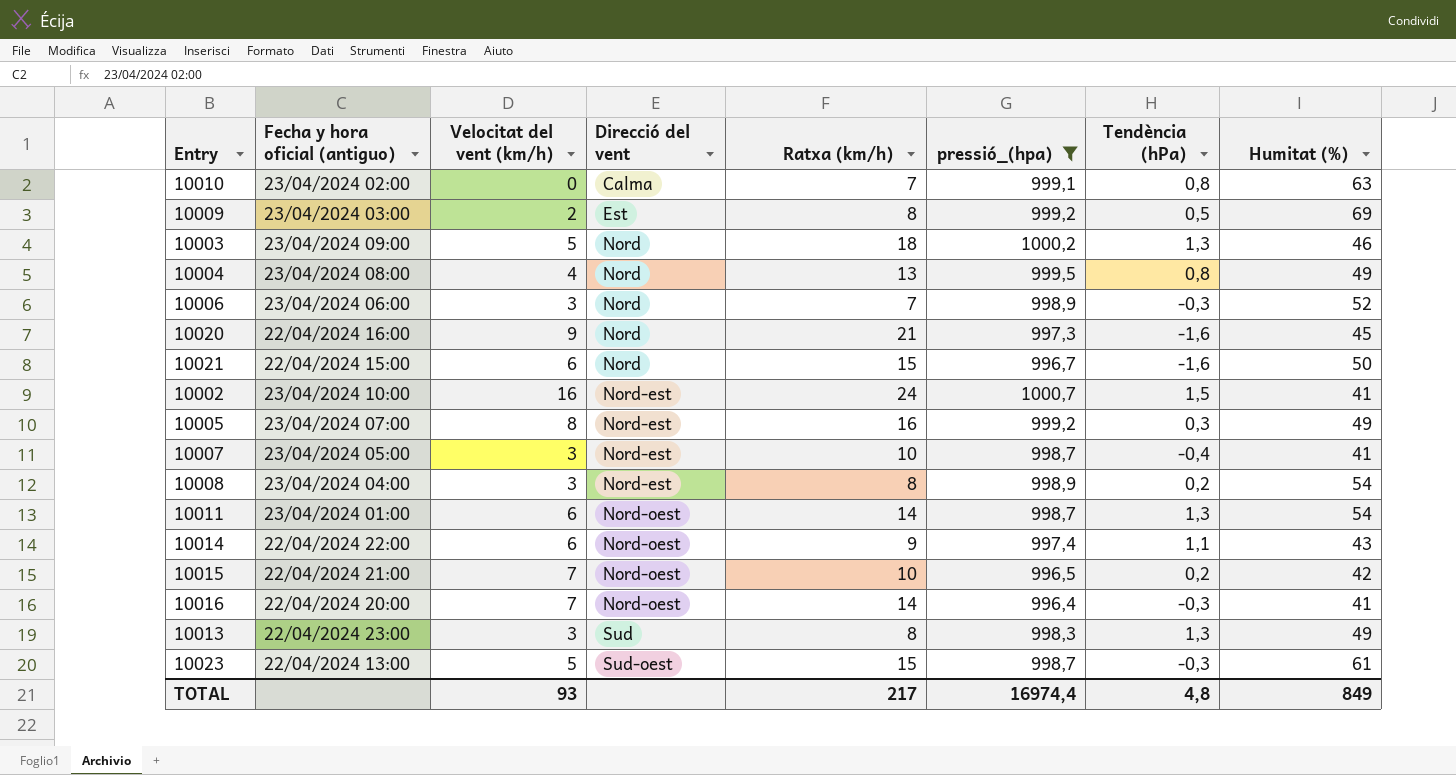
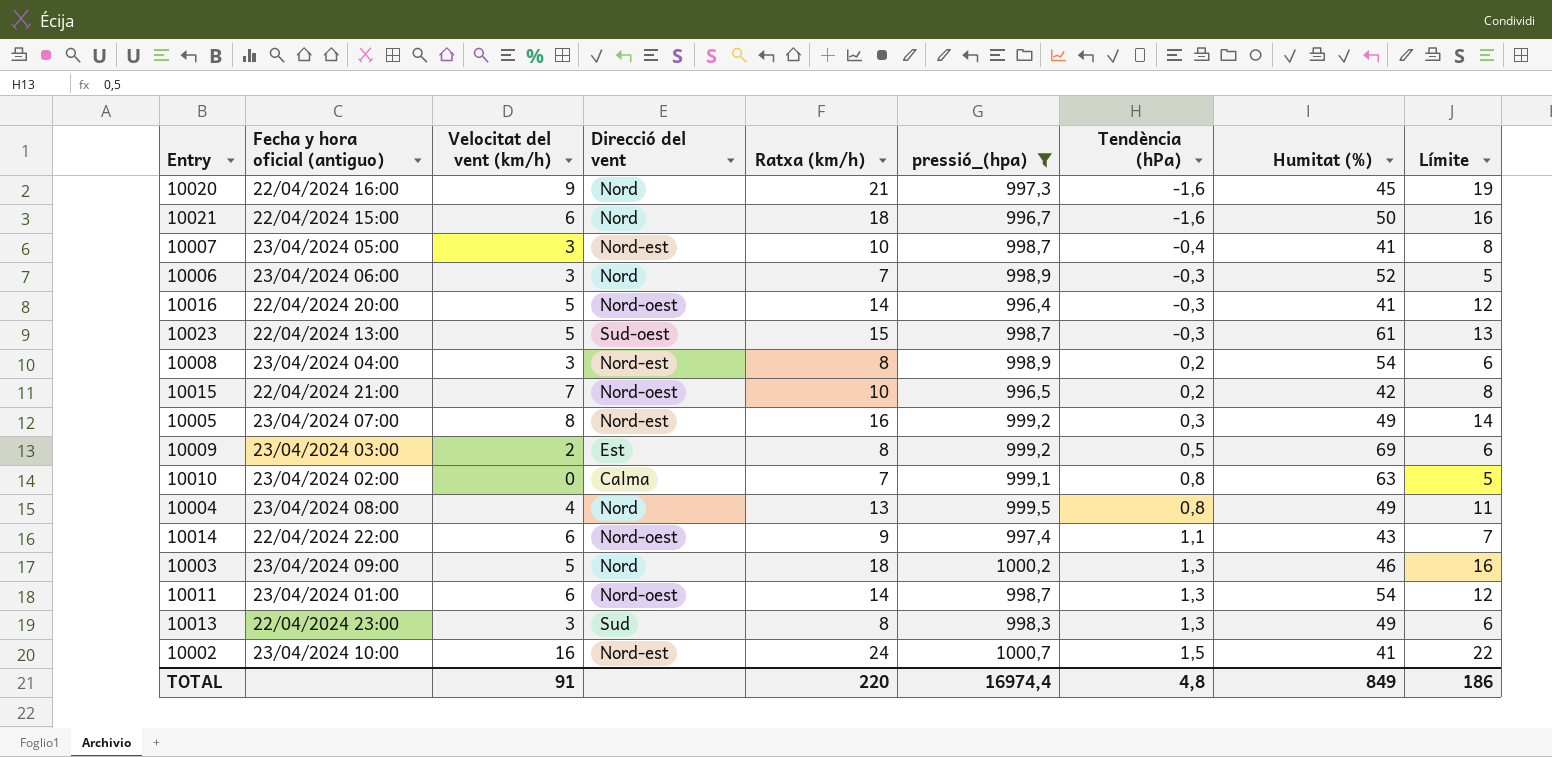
row order: Direcció del vent ascending -> Tendència (hPa) ascending
column Límite | formula: none -> [Ratxa (km/h)] - 2
10021 | Ratxa (km/h): 15 -> 18
10016 | Velocitat del vent (km/h): 7 -> 5
TOTAL | Velocitat del vent (km/h): 93 -> 91
TOTAL | Ratxa (km/h): 217 -> 220

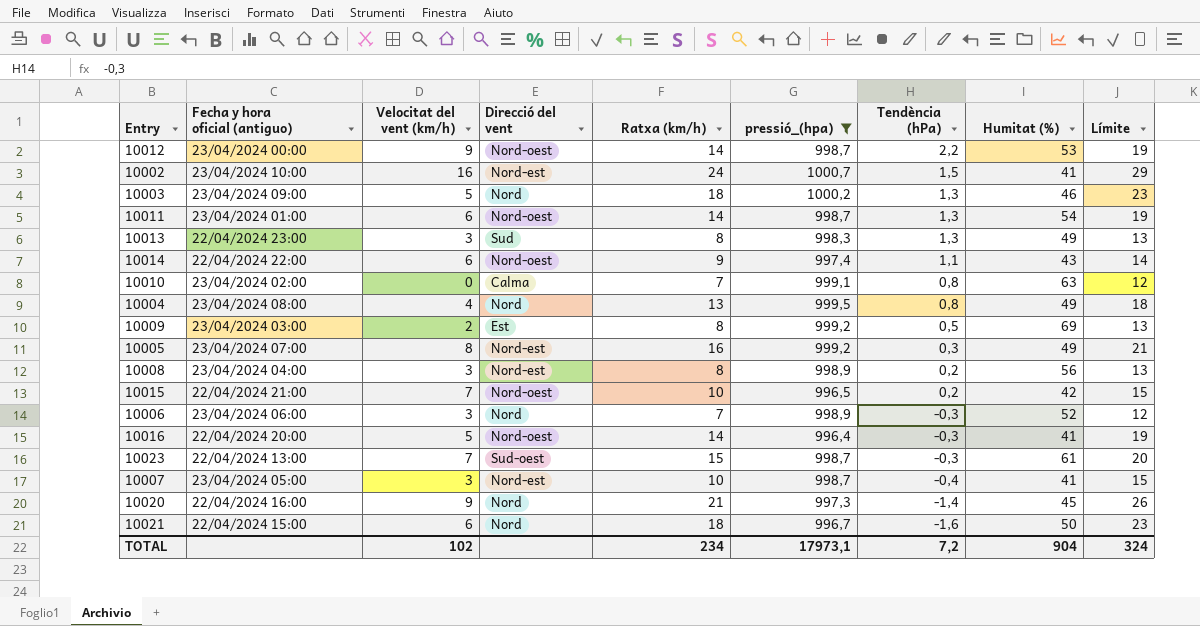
row order: Tendència (hPa) ascending -> Tendència (hPa) descending
column Límite | formula: [Ratxa (km/h)] - 2 -> [Ratxa (km/h)] + 5
row 10012: none -> 23/04/2024 00:00 | 9 | Nord-oest | 14 | 998,7 | 2,2 | 53 | 19
10008 | Humitat (%): 54 -> 56
10023 | Velocitat del vent (km/h): 5 -> 7
10020 | Tendència (hPa): -1,6 -> -1,4
TOTAL | Velocitat del vent (km/h): 91 -> 102
TOTAL | Ratxa (km/h): 220 -> 234
TOTAL | pressió_(hpa): 16974,4 -> 17973,1
TOTAL | Tendència (hPa): 4,8 -> 7,2
TOTAL | Humitat (%): 849 -> 904
TOTAL | Límite: 186 -> 324

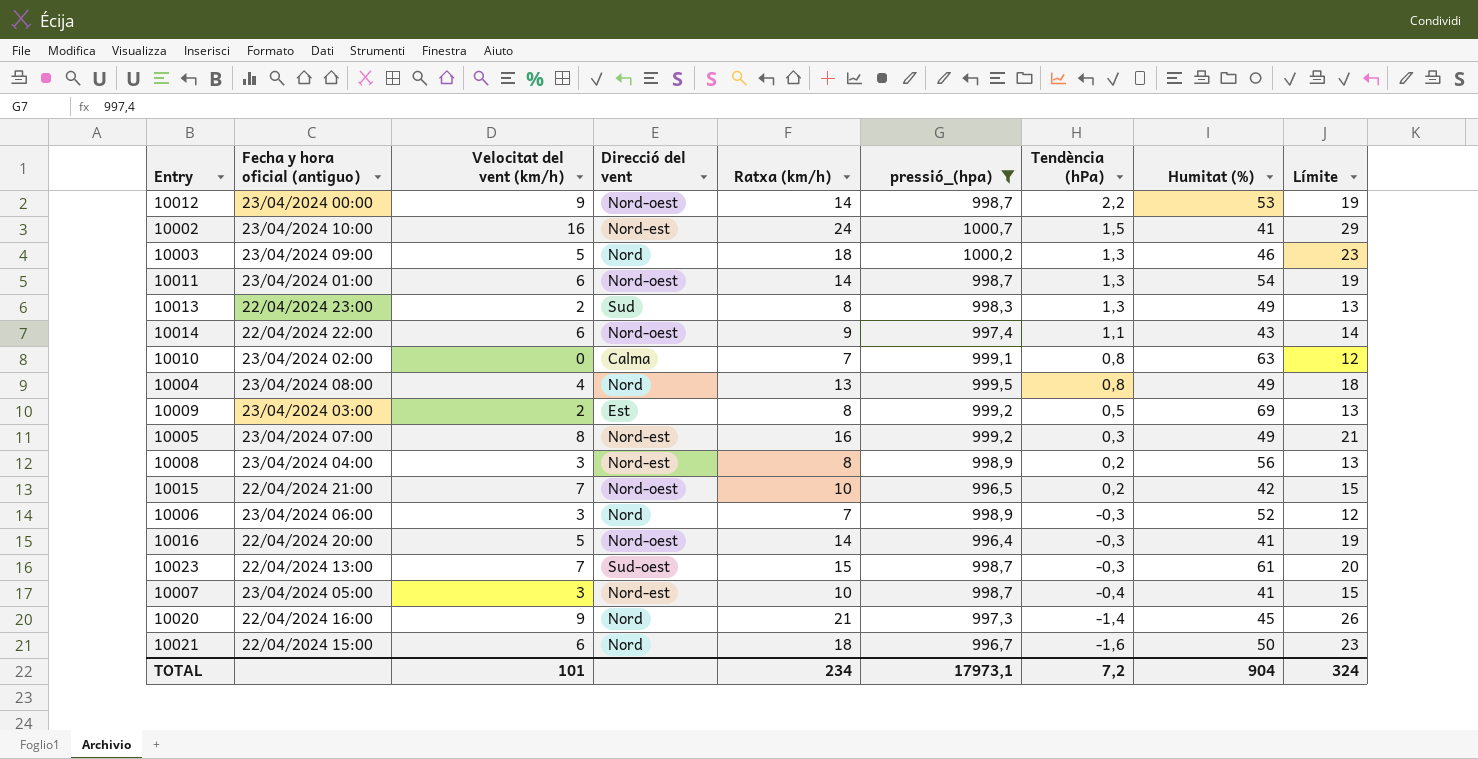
10013 | Velocitat del vent (km/h): 3 -> 2
TOTAL | Velocitat del vent (km/h): 102 -> 101

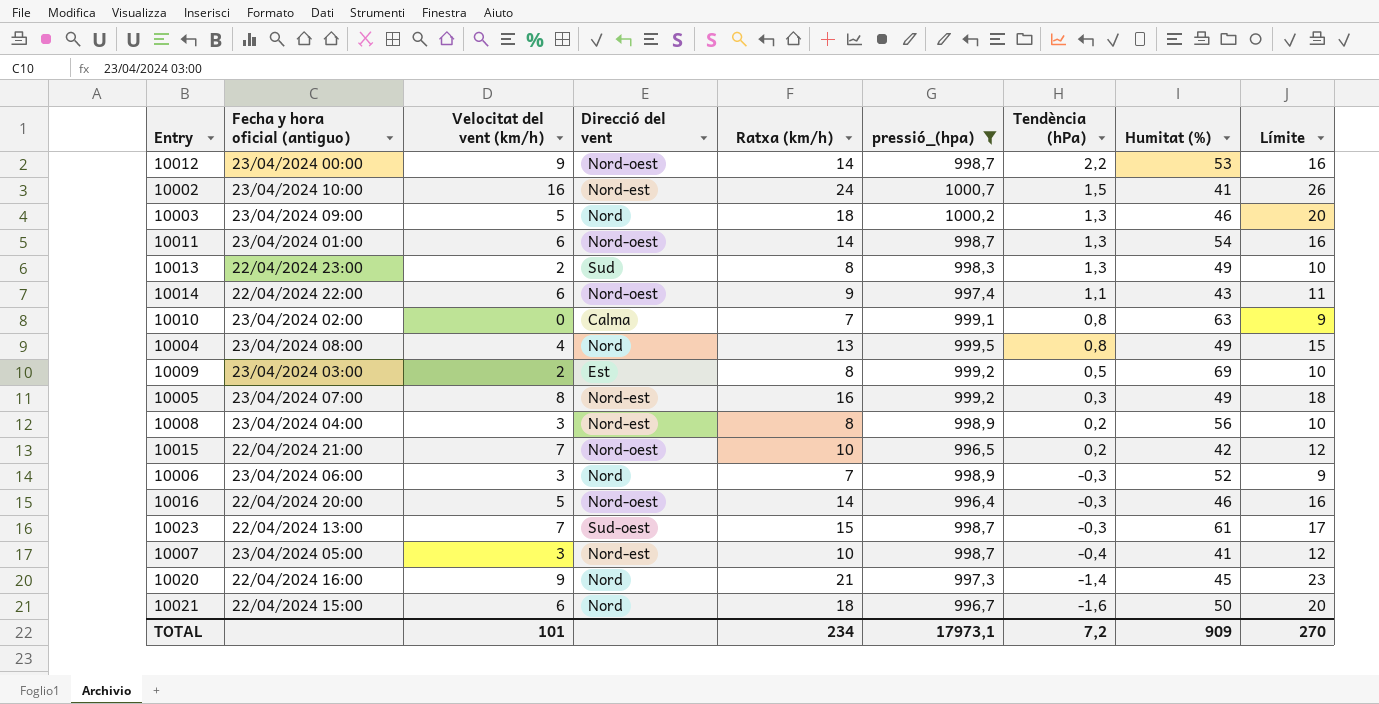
column Límite | formula: [Ratxa (km/h)] + 5 -> [Ratxa (km/h)] + 2
10016 | Humitat (%): 41 -> 46
TOTAL | Humitat (%): 904 -> 909
TOTAL | Límite: 324 -> 270

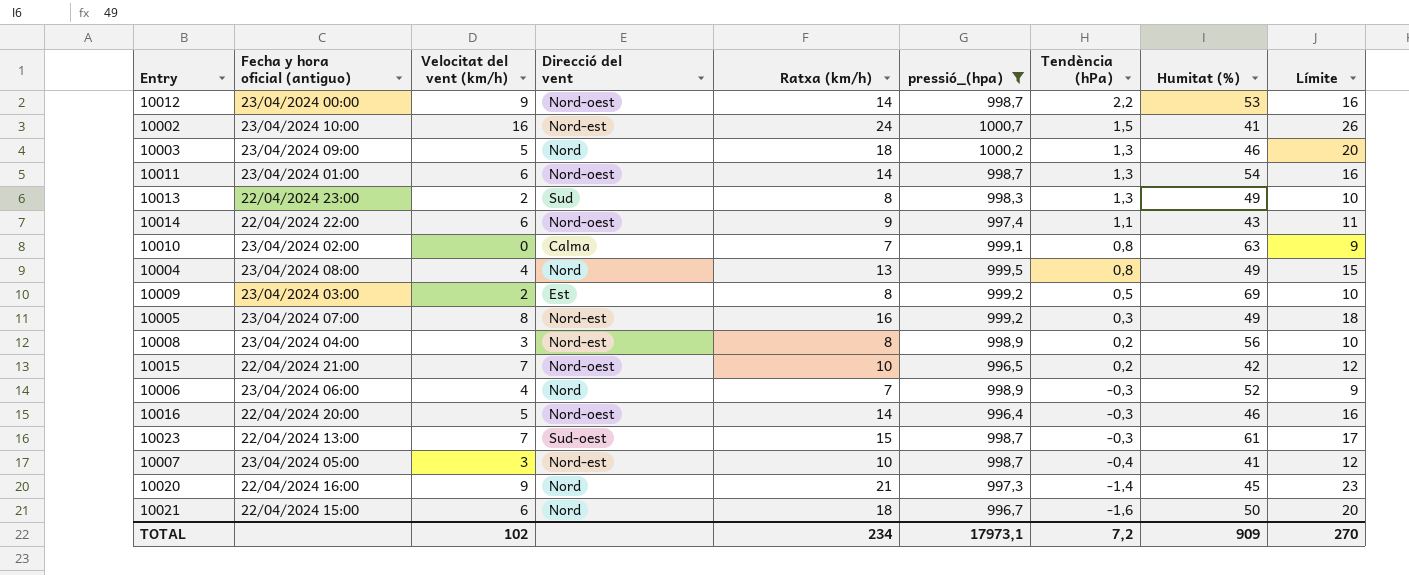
10006 | Velocitat del vent (km/h): 3 -> 4
TOTAL | Velocitat del vent (km/h): 101 -> 102

